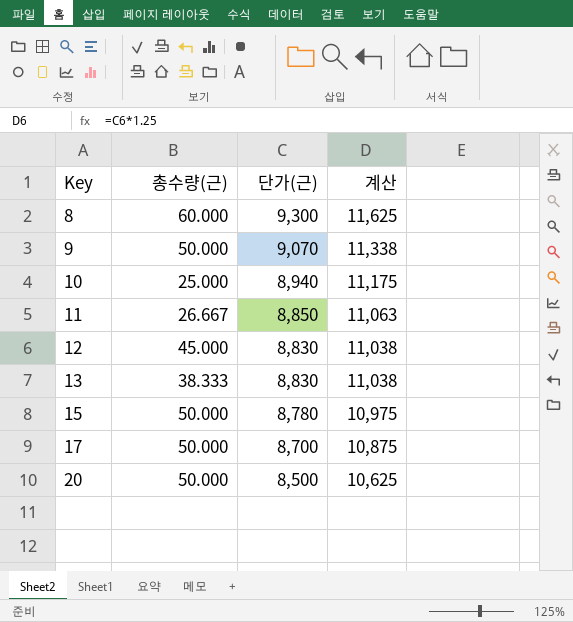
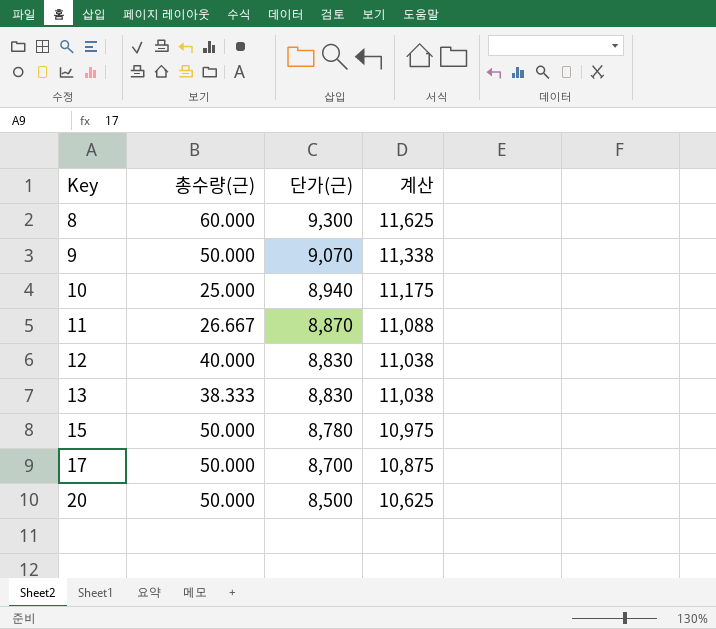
11 | 단가(근): 8,850 -> 8,870
11 | 계산: 11,063 -> 11,088
12 | 총수량(근): 45.000 -> 40.000

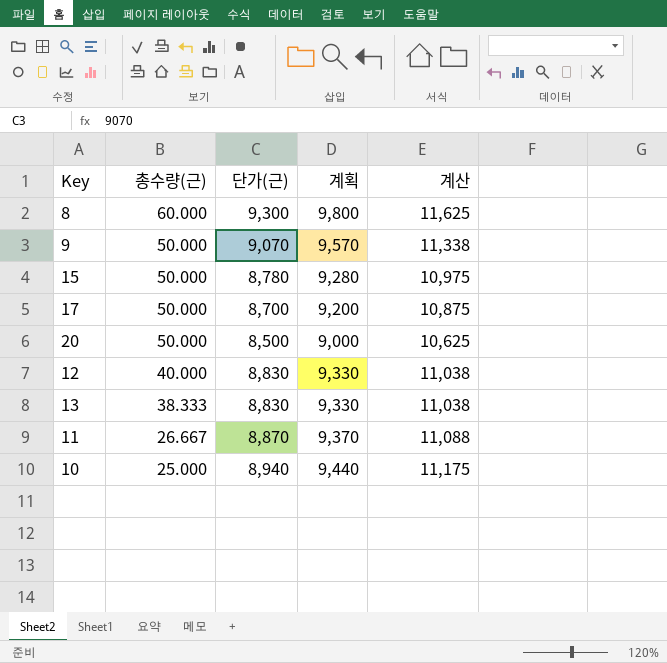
row order: Key ascending -> 총수량(근) descending
column 계획 | formula: none -> [단가(근)] + 500

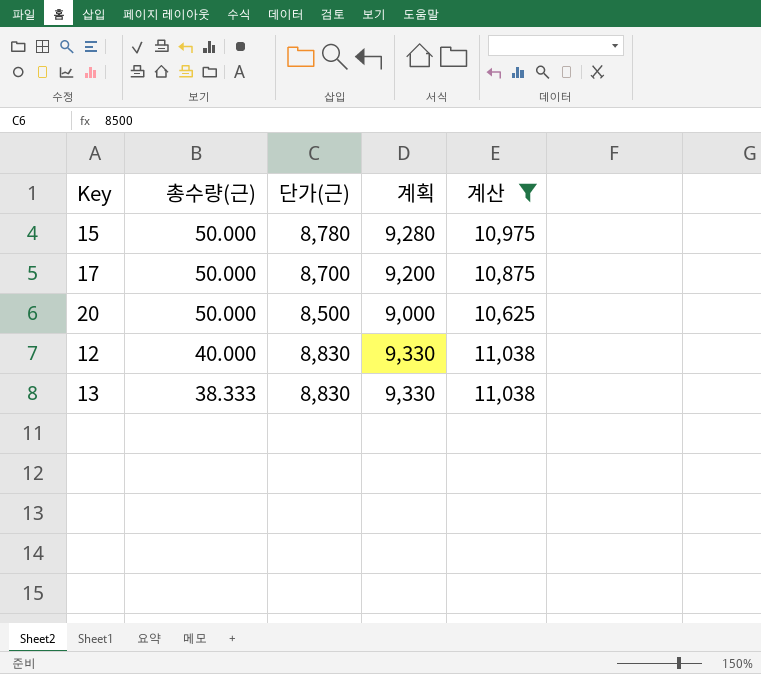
filter: none -> 계산 <= 11,038

